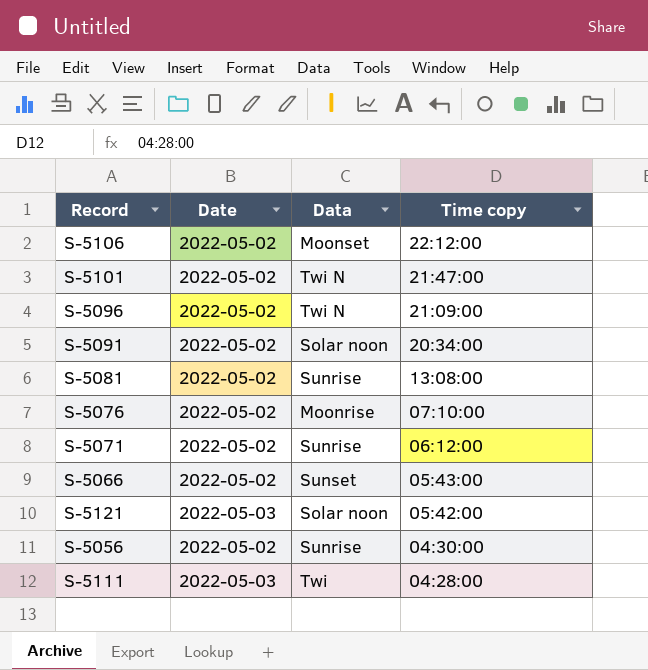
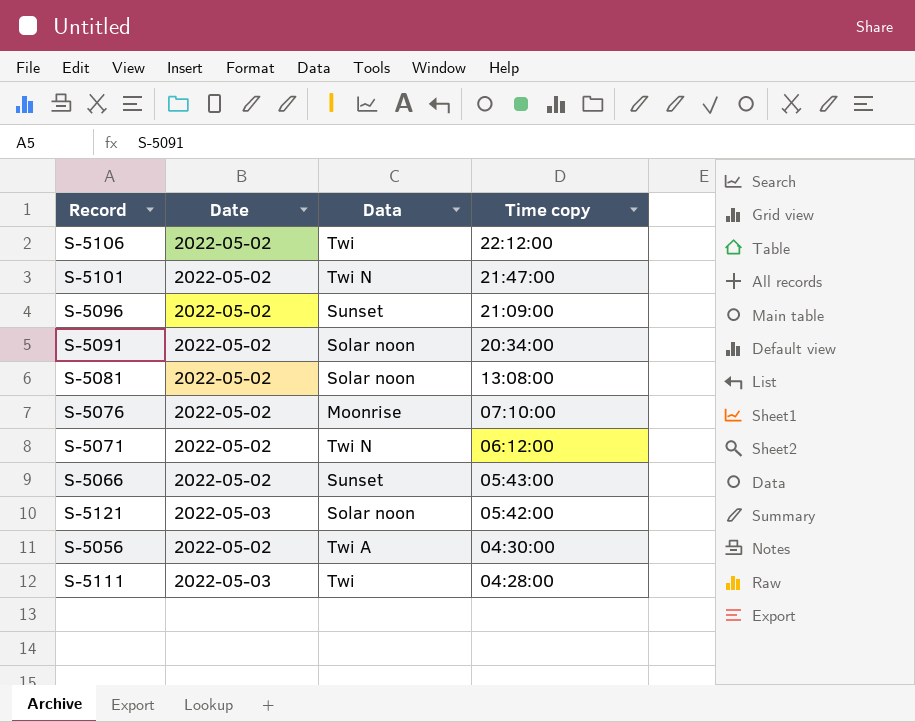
S-5106 | Data: Moonset -> Twi
S-5096 | Data: Twi N -> Sunset
S-5081 | Data: Sunrise -> Solar noon
S-5071 | Data: Sunrise -> Twi N
S-5056 | Data: Sunrise -> Twi A

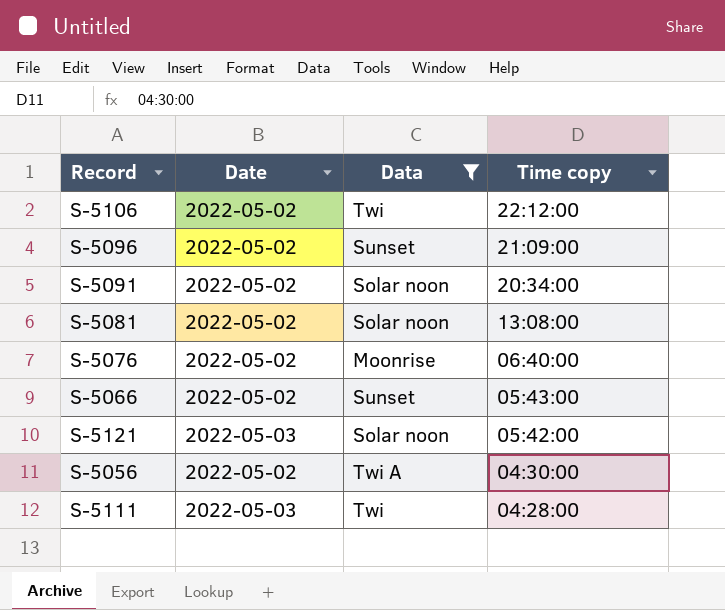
filter: none -> Data != Twi N
S-5076 | Time copy: 07:10:00 -> 06:40:00

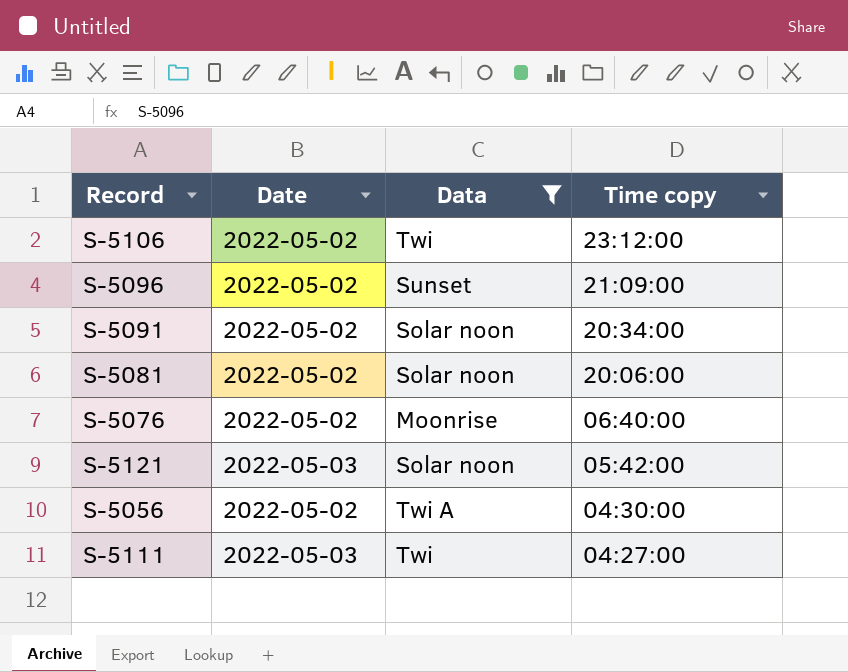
row S-5066: 2022-05-02 | Sunset | 05:43:00 -> none
S-5106 | Time copy: 22:12:00 -> 23:12:00
S-5081 | Time copy: 13:08:00 -> 20:06:00
S-5111 | Time copy: 04:28:00 -> 04:27:00

